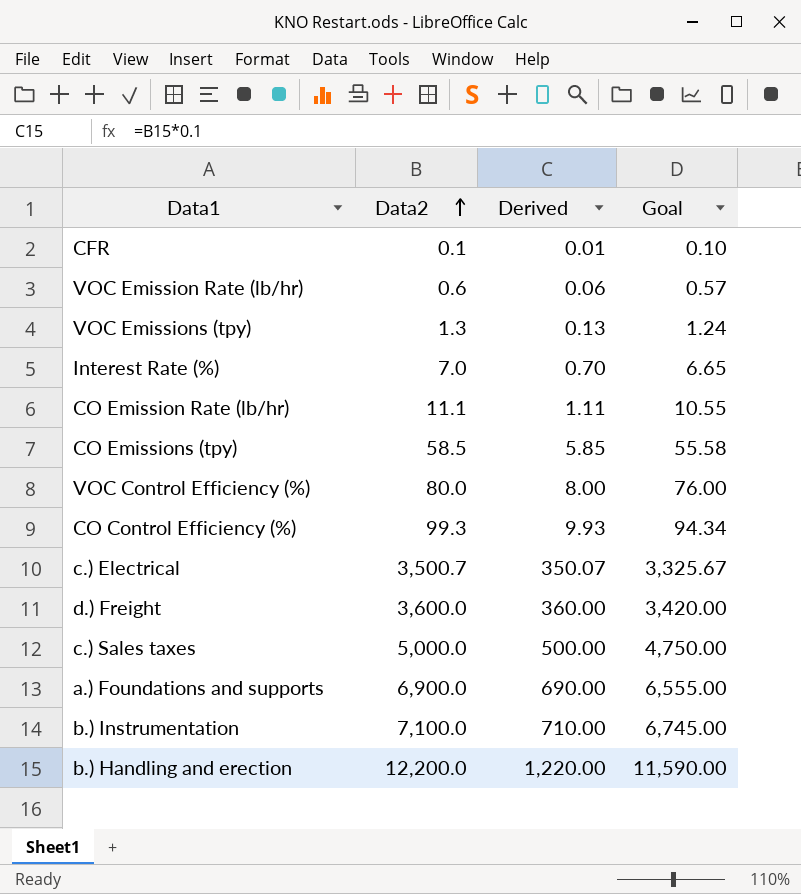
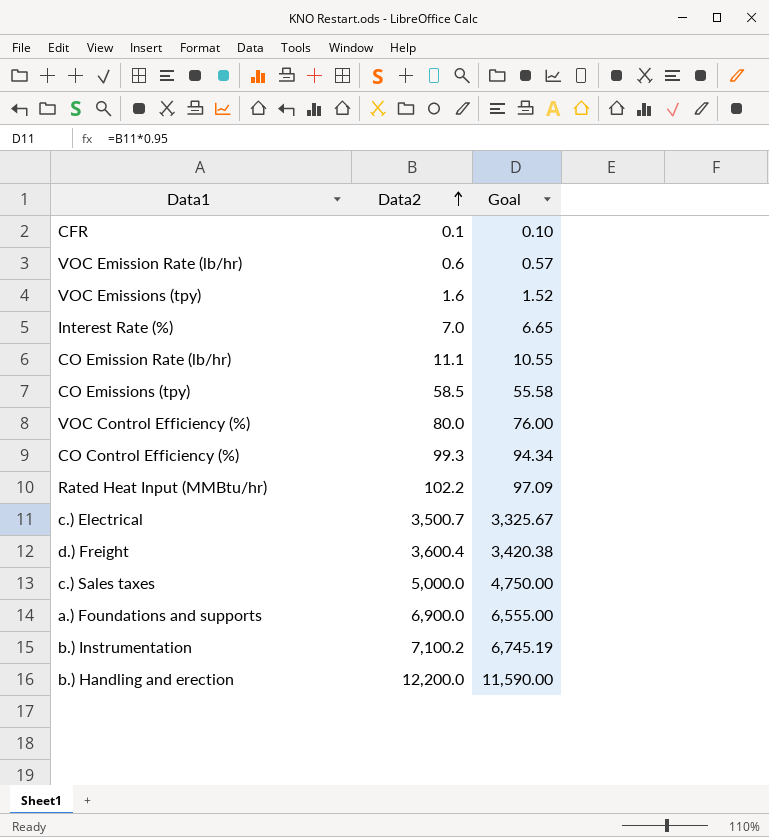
column Derived | formula: [Data2] * 0.1 -> none
VOC Emissions (tpy) | Data2: 1.3 -> 1.6
VOC Emissions (tpy) | Goal: 1.24 -> 1.52
row Rated Heat Input (MMBtu/hr): none -> 102.2 | 97.09
d.) Freight | Data2: 3,600.0 -> 3,600.4
d.) Freight | Goal: 3,420.00 -> 3,420.38
b.) Instrumentation | Data2: 7,100.0 -> 7,100.2
b.) Instrumentation | Goal: 6,745.00 -> 6,745.19

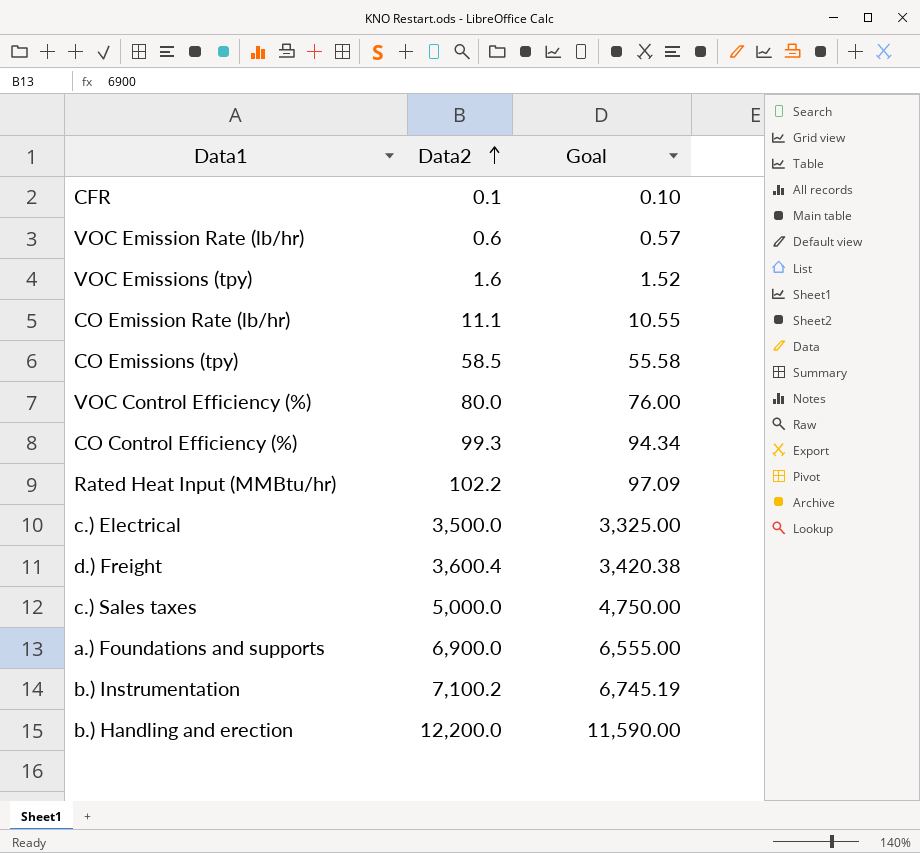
row Interest Rate (%): 7.0 | 6.65 -> none
c.) Electrical | Data2: 3,500.7 -> 3,500.0
c.) Electrical | Goal: 3,325.67 -> 3,325.00

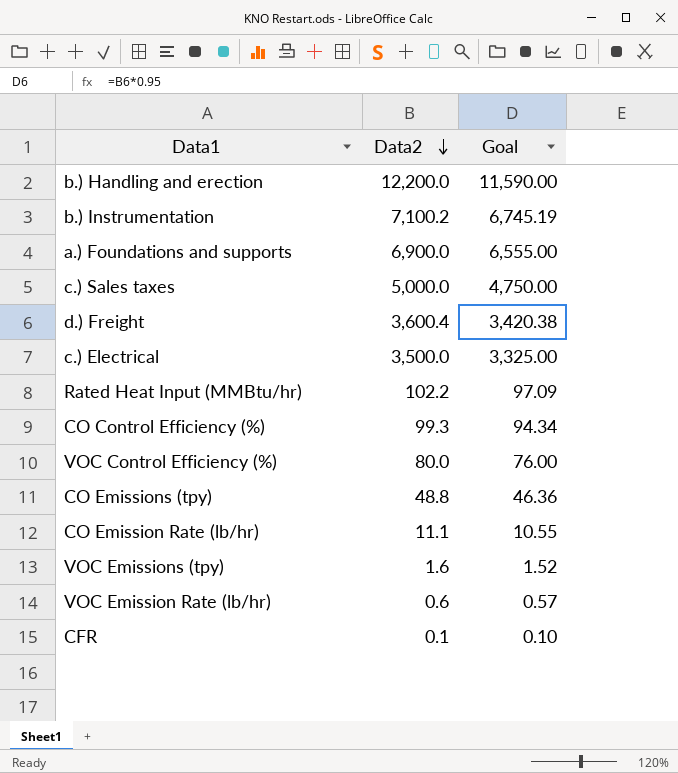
row order: Data2 ascending -> Data2 descending
CO Emissions (tpy) | Data2: 58.5 -> 48.8
CO Emissions (tpy) | Goal: 55.58 -> 46.36

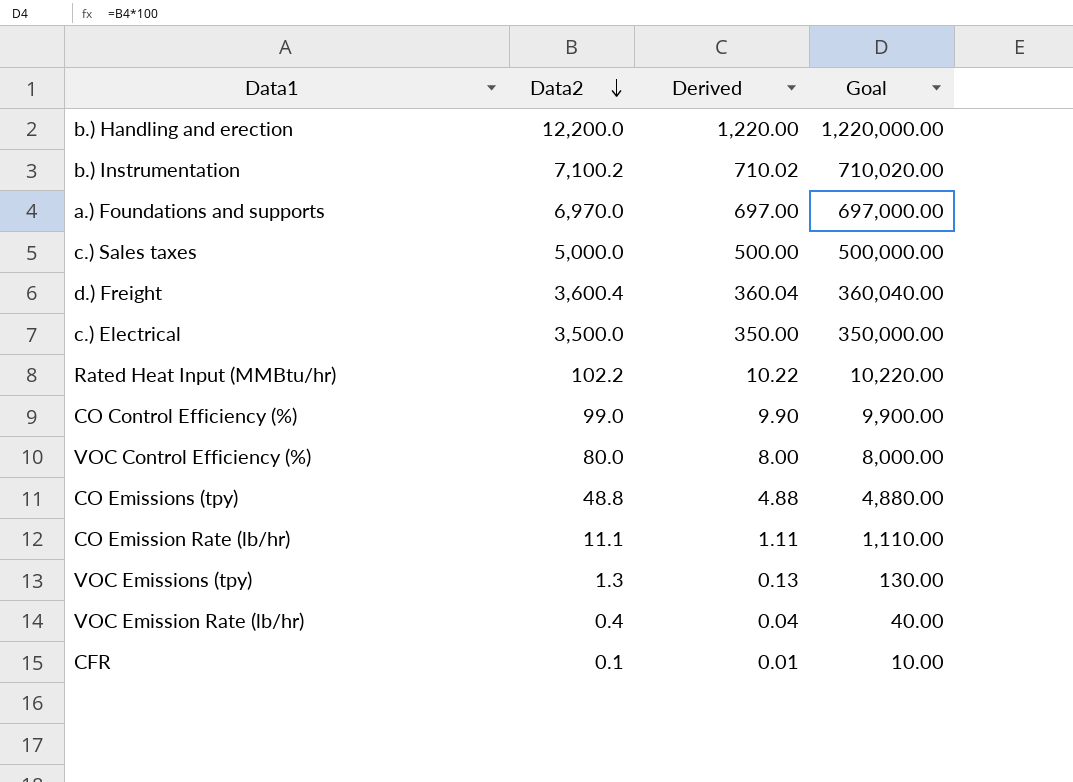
column Derived | formula: none -> [Data2] * 0.1
column Goal | formula: [Data2] * 0.95 -> [Data2] * 100
a.) Foundations and supports | Data2: 6,900.0 -> 6,970.0
CO Control Efficiency (%) | Data2: 99.3 -> 99.0
VOC Emissions (tpy) | Data2: 1.6 -> 1.3
VOC Emission Rate (lb/hr) | Data2: 0.6 -> 0.4

